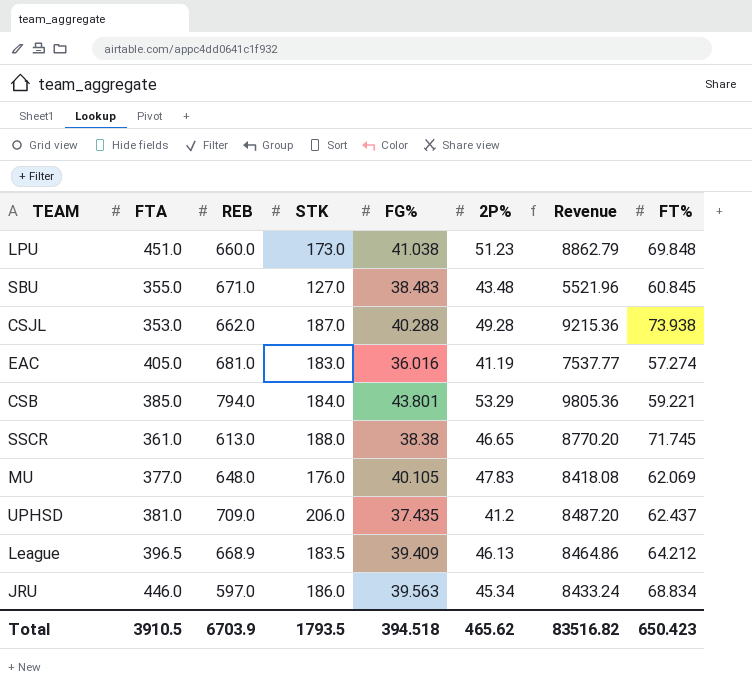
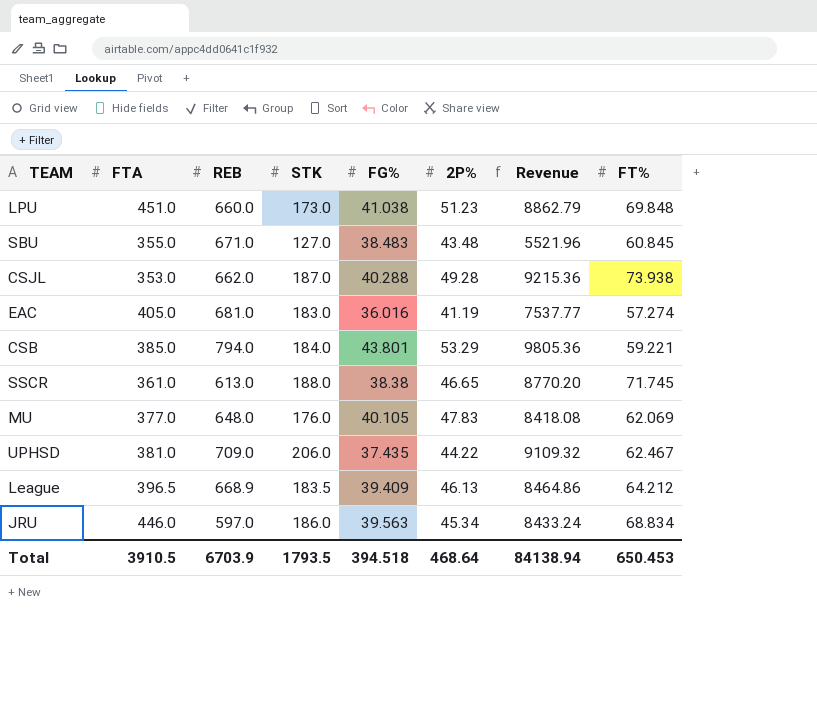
UPHSD | 2P%: 41.2 -> 44.22
UPHSD | Revenue: 8487.20 -> 9109.32
UPHSD | FT%: 62.437 -> 62.467
Total | 2P%: 465.62 -> 468.64
Total | Revenue: 83516.82 -> 84138.94
Total | FT%: 650.423 -> 650.453

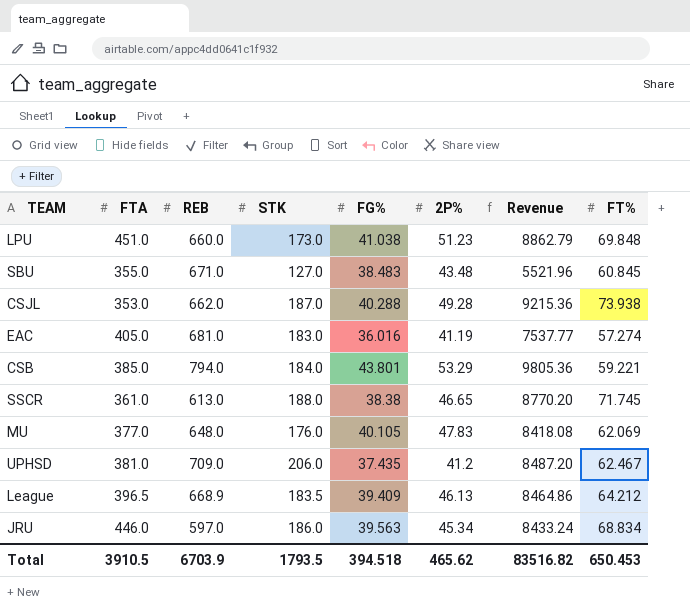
UPHSD | 2P%: 44.22 -> 41.2
UPHSD | Revenue: 9109.32 -> 8487.20
Total | 2P%: 468.64 -> 465.62
Total | Revenue: 84138.94 -> 83516.82

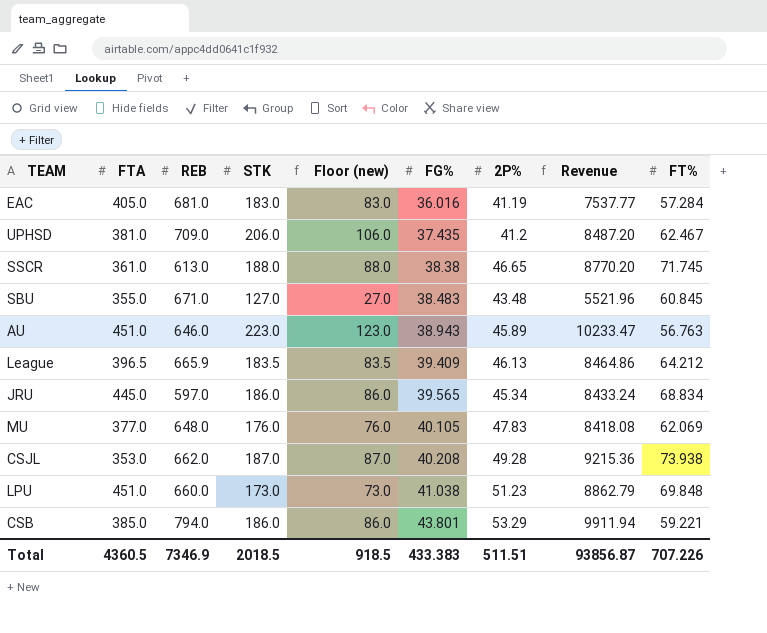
row order: none -> FG% ascending
column Floor (new) | formula: none -> [STK] - 100
EAC | FT%: 57.274 -> 57.284
row AU: none -> 451.0 | 646.0 | 223.0 | 123.0 | 38.943 | 45.89 | 10233.47 | 56.763
League | REB: 668.9 -> 665.9
JRU | FTA: 446.0 -> 445.0
JRU | FG%: 39.563 -> 39.565
CSJL | FG%: 40.288 -> 40.208
CSB | STK: 184.0 -> 186.0
CSB | Revenue: 9805.36 -> 9911.94
Total | FTA: 3910.5 -> 4360.5
Total | REB: 6703.9 -> 7346.9
Total | STK: 1793.5 -> 2018.5
Total | FG%: 394.518 -> 433.383
Total | 2P%: 465.62 -> 511.51
Total | Revenue: 83516.82 -> 93856.87
Total | FT%: 650.453 -> 707.226

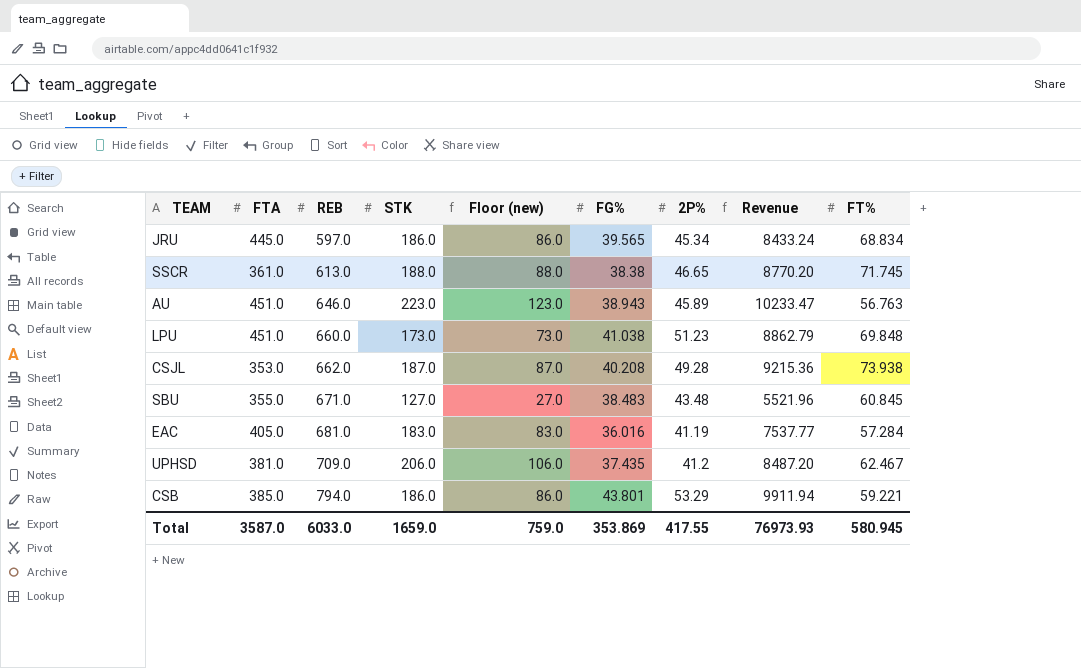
row order: FG% ascending -> REB ascending
row League: 396.5 | 665.9 | 183.5 | 83.5 | 39.409 | 46.13 | 8464.86 | 64.212 -> none
row MU: 377.0 | 648.0 | 176.0 | 76.0 | 40.105 | 47.83 | 8418.08 | 62.069 -> none
Total | FTA: 4360.5 -> 3587.0
Total | REB: 7346.9 -> 6033.0
Total | STK: 2018.5 -> 1659.0
Total | Floor (new): 918.5 -> 759.0
Total | FG%: 433.383 -> 353.869
Total | 2P%: 511.51 -> 417.55
Total | Revenue: 93856.87 -> 76973.93
Total | FT%: 707.226 -> 580.945

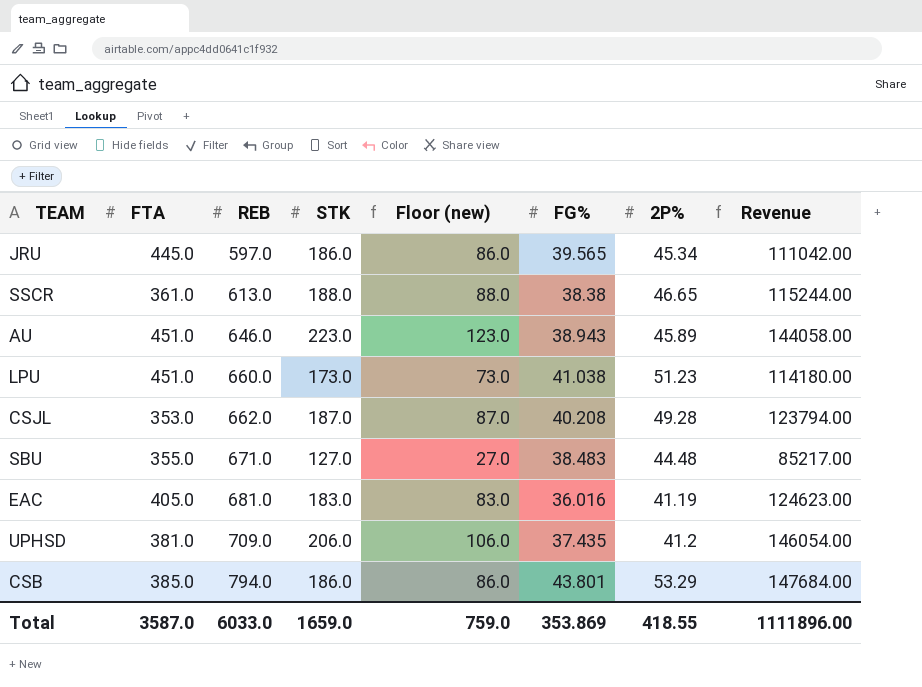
column FT% | position: 9 -> none
column Revenue | formula: [STK] * [2P%] -> [REB] * [STK]
SBU | 2P%: 43.48 -> 44.48
Total | 2P%: 417.55 -> 418.55
Total | Revenue: 76973.93 -> 1111896.00

